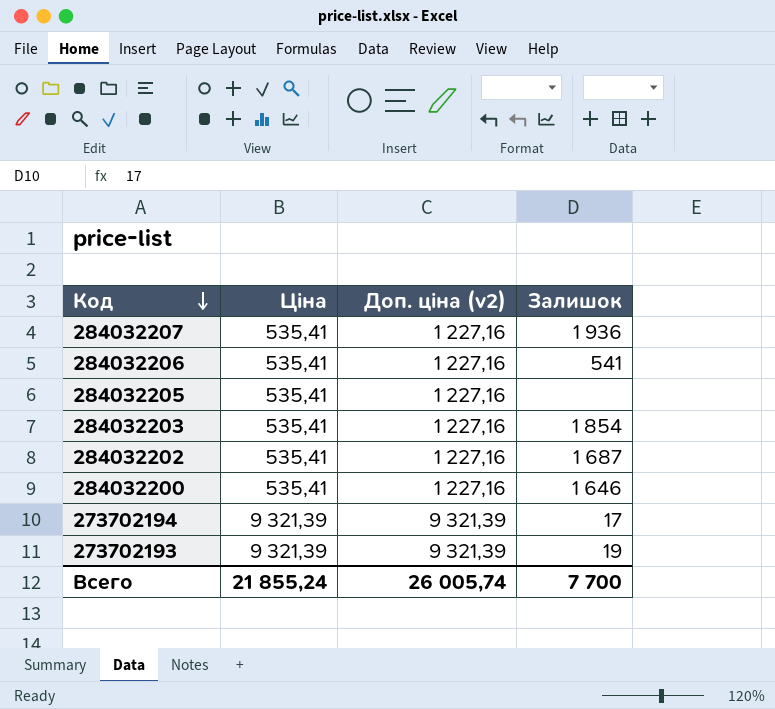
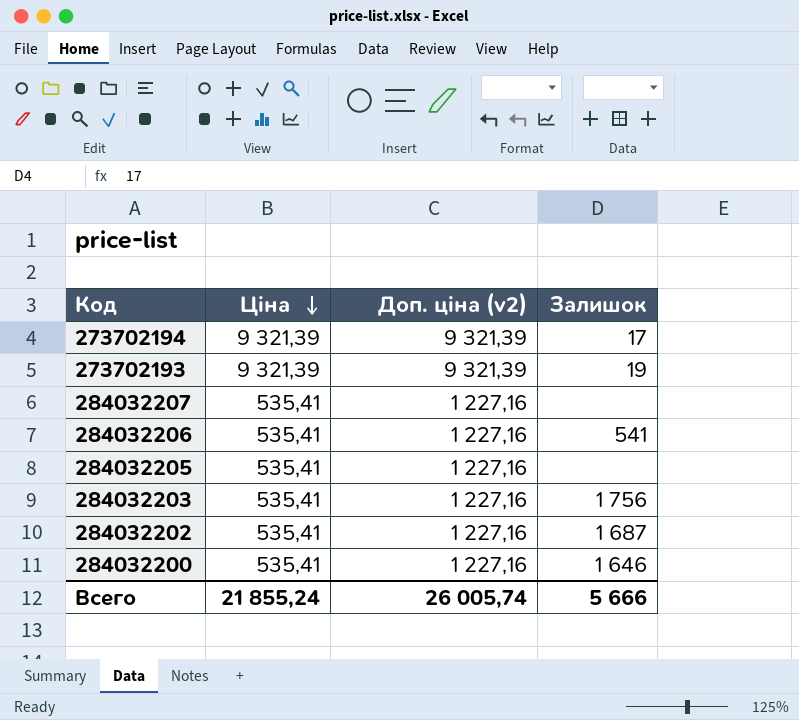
row order: Код descending -> Ціна descending
284032207 | Залишок: 1 936 -> none
284032203 | Залишок: 1 854 -> 1 756
Всего | Залишок: 7 700 -> 5 666

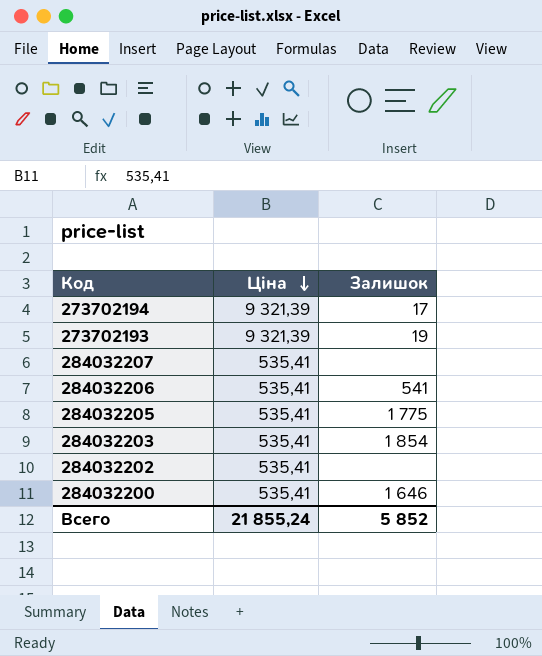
column Доп. ціна (v2) | position: 3 -> none
284032205 | Залишок: none -> 1 775
284032203 | Залишок: 1 756 -> 1 854
284032202 | Залишок: 1 687 -> none
Всего | Залишок: 5 666 -> 5 852

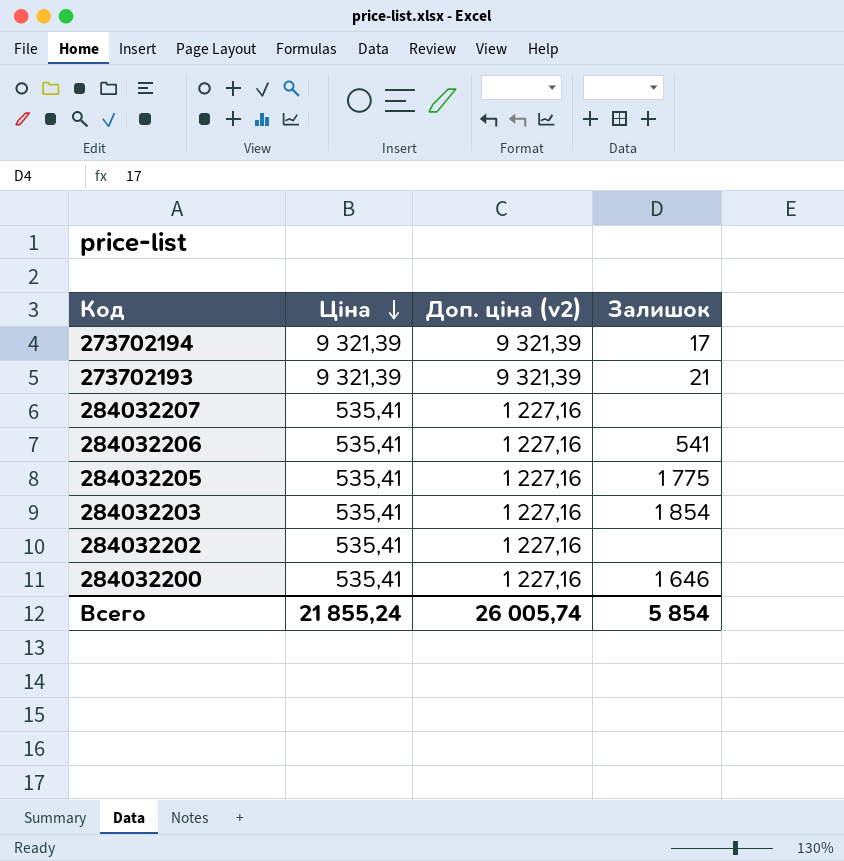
column Доп. ціна (v2) | position: none -> 3
273702193 | Залишок: 19 -> 21
Всего | Залишок: 5 852 -> 5 854

